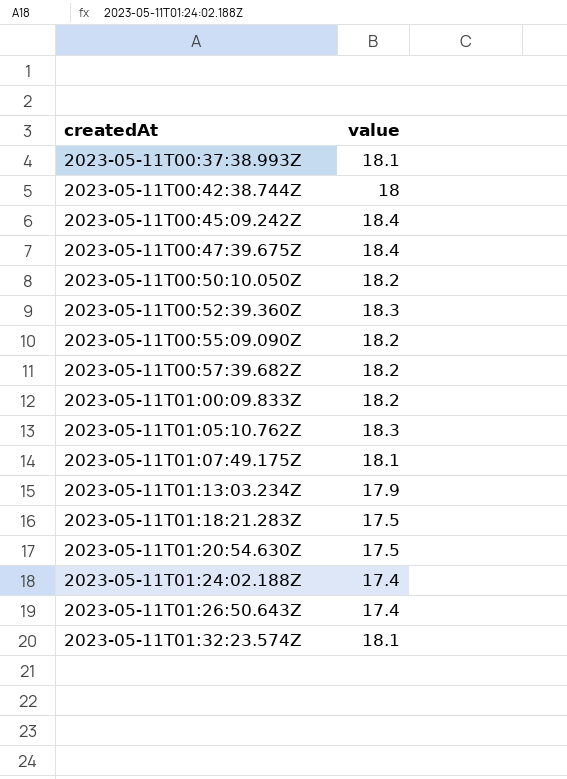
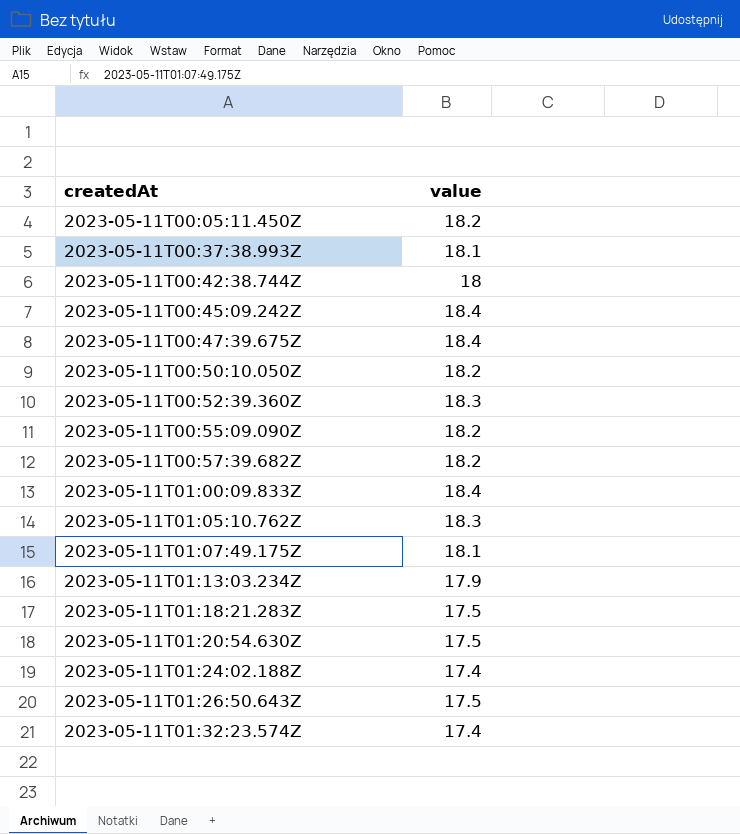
row 2023-05-11T00:05:11.450Z: none -> 18.2
2023-05-11T01:00:09.833Z | value: 18.2 -> 18.4
2023-05-11T01:26:50.643Z | value: 17.4 -> 17.5
2023-05-11T01:32:23.574Z | value: 18.1 -> 17.4

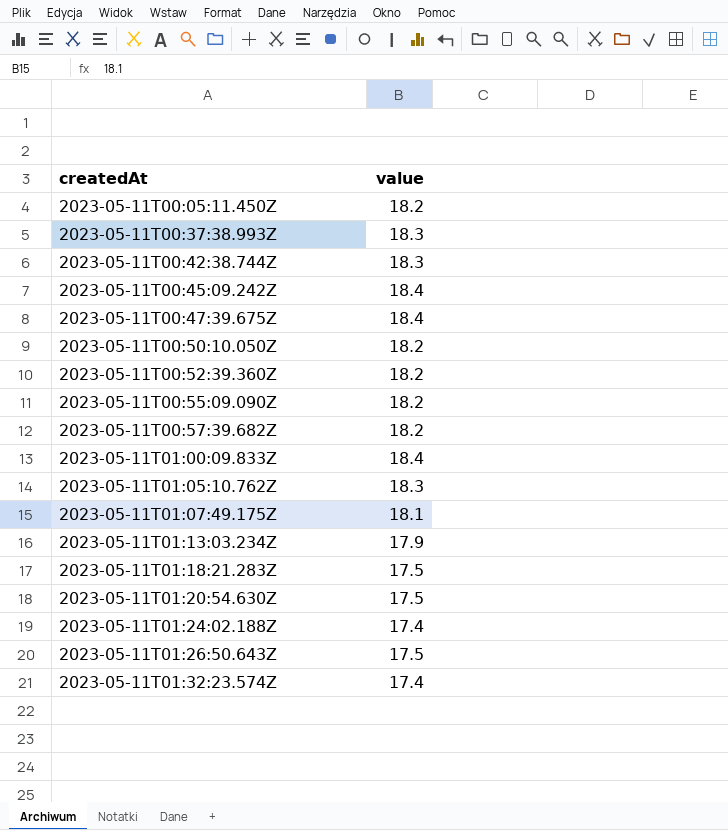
2023-05-11T00:37:38.993Z | value: 18.1 -> 18.3
2023-05-11T00:42:38.744Z | value: 18 -> 18.3
2023-05-11T00:52:39.360Z | value: 18.3 -> 18.2

